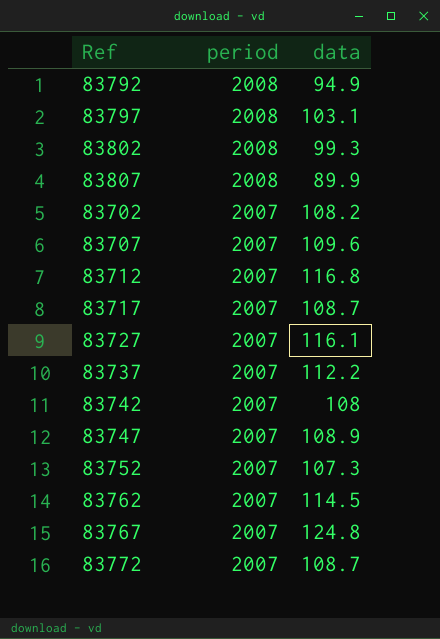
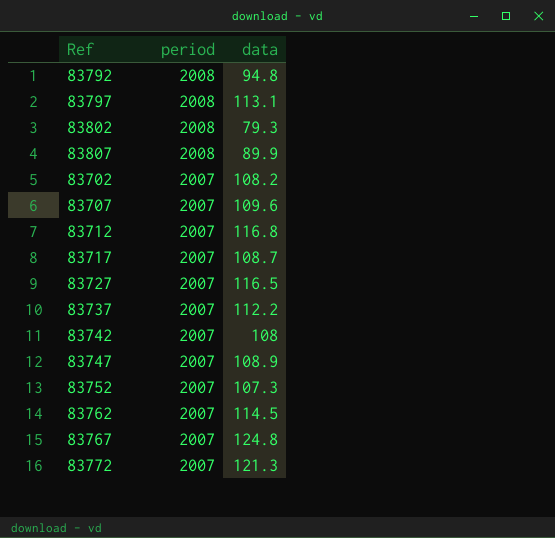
83792 | data: 94.9 -> 94.8
83797 | data: 103.1 -> 113.1
83802 | data: 99.3 -> 79.3
83727 | data: 116.1 -> 116.5
83772 | data: 108.7 -> 121.3

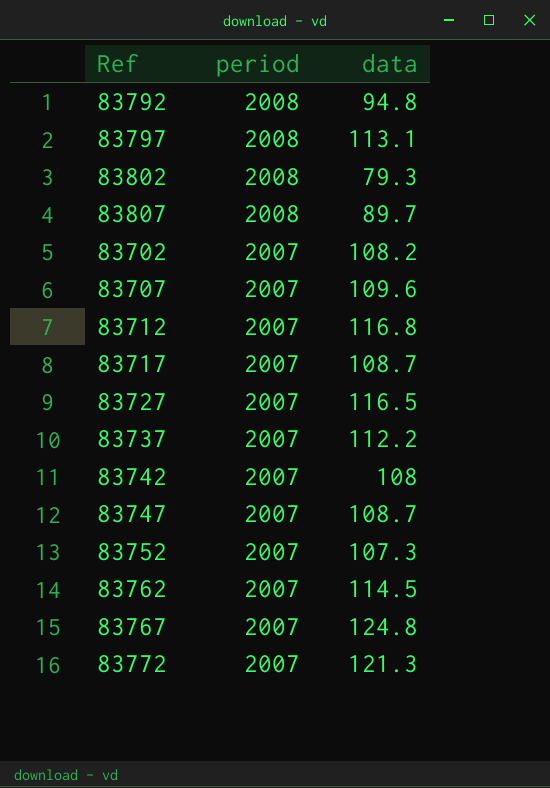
83807 | data: 89.9 -> 89.7
83747 | data: 108.9 -> 108.7

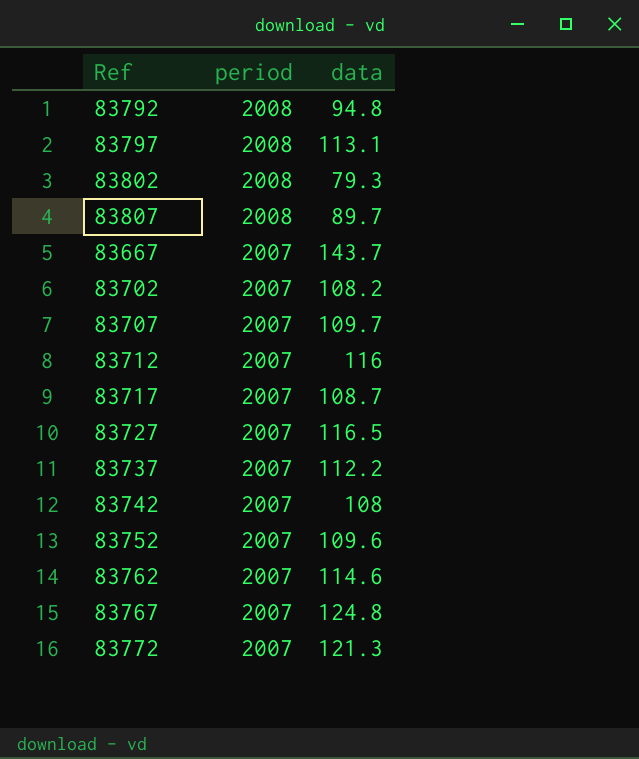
row 83747: 2007 | 108.7 -> none
row 83667: none -> 2007 | 143.7
83707 | data: 109.6 -> 109.7
83712 | data: 116.8 -> 116
83752 | data: 107.3 -> 109.6
83762 | data: 114.5 -> 114.6

